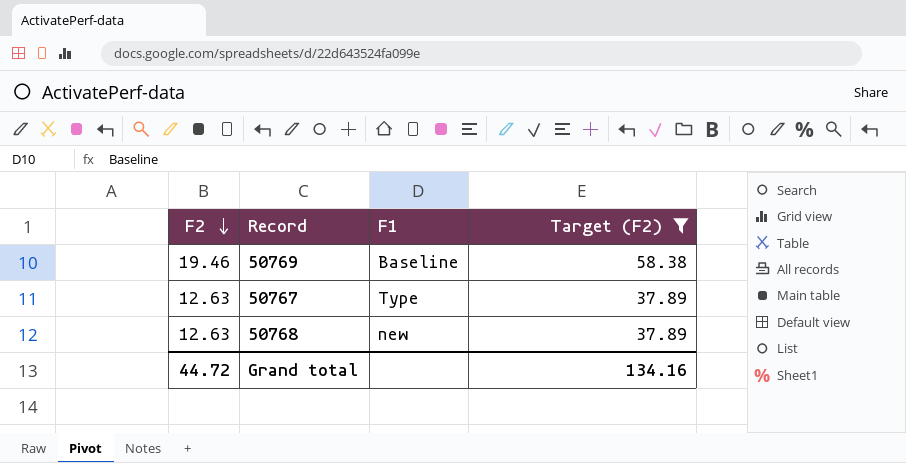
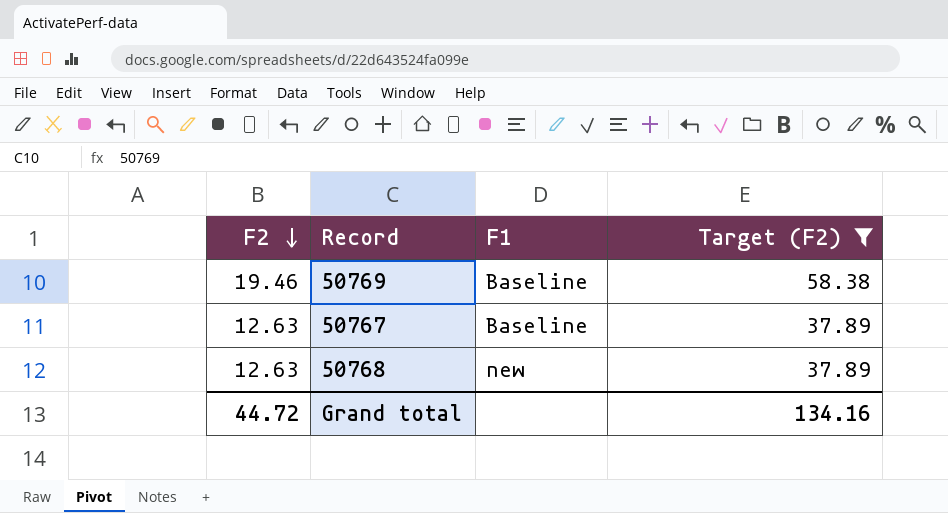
50767 | F1: Type -> Baseline

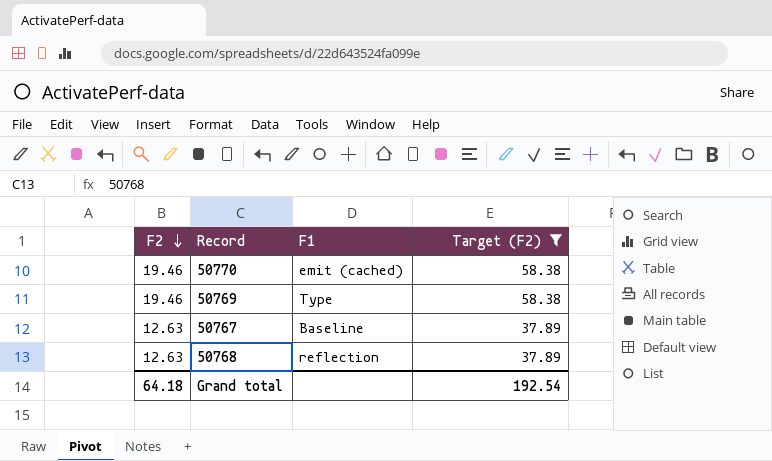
row 50770: none -> 19.46 | emit (cached) | 58.38
50769 | F1: Baseline -> Type
50768 | F1: new -> reflection
Grand total | F2: 44.72 -> 64.18
Grand total | Target (F2): 134.16 -> 192.54

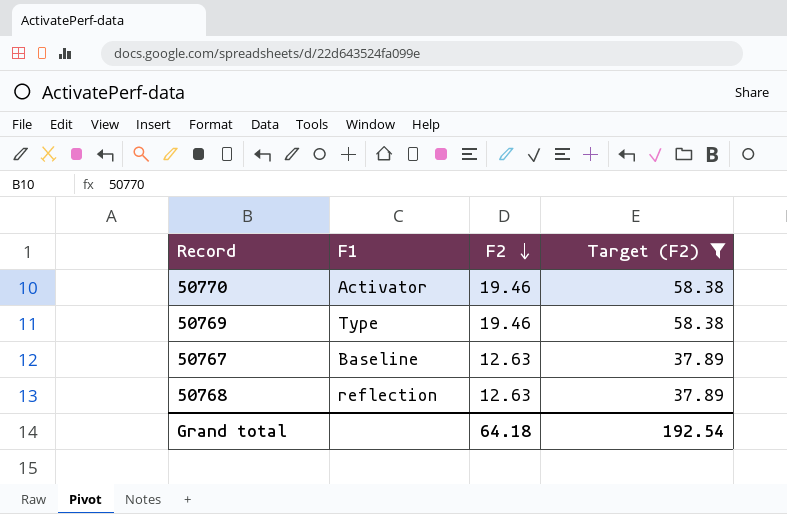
column F2 | position: 1 -> 3
50770 | F1: emit (cached) -> Activator

